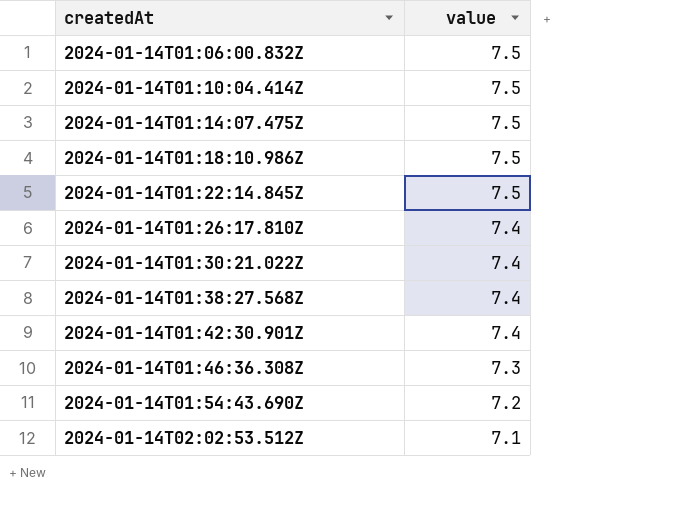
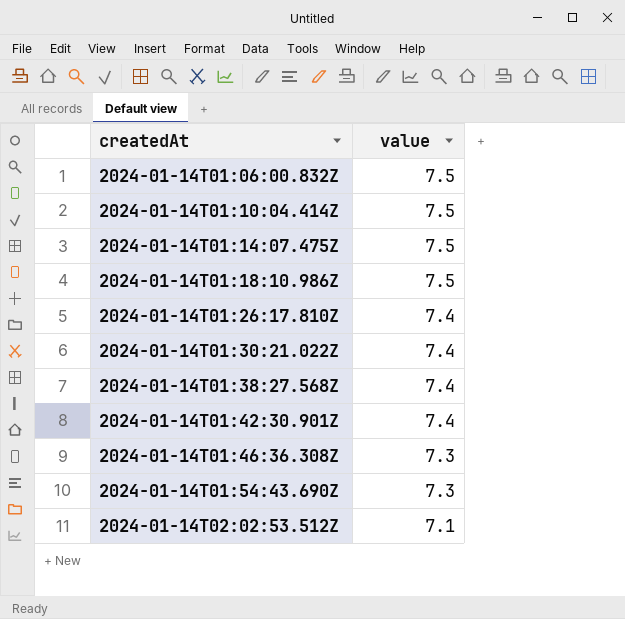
row 2024-01-14T01:22:14.845Z: 7.5 -> none
2024-01-14T01:54:43.690Z | value: 7.2 -> 7.3

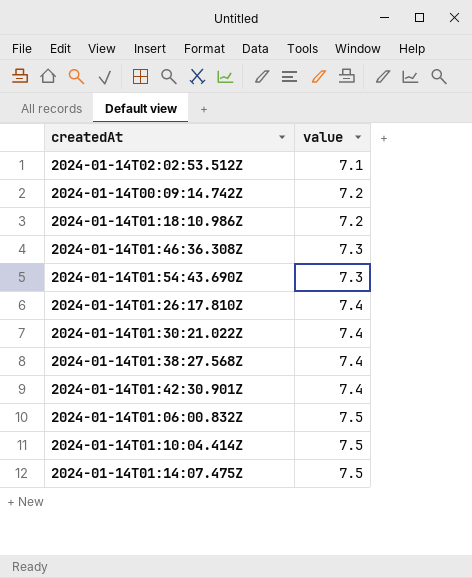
row order: createdAt ascending -> value ascending
row 2024-01-14T00:09:14.742Z: none -> 7.2
2024-01-14T01:18:10.986Z | value: 7.5 -> 7.2

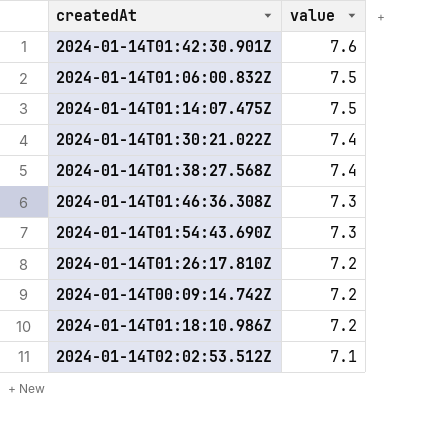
row order: value ascending -> value descending
row 2024-01-14T01:10:04.414Z: 7.5 -> none
2024-01-14T01:42:30.901Z | value: 7.4 -> 7.6
2024-01-14T01:26:17.810Z | value: 7.4 -> 7.2

